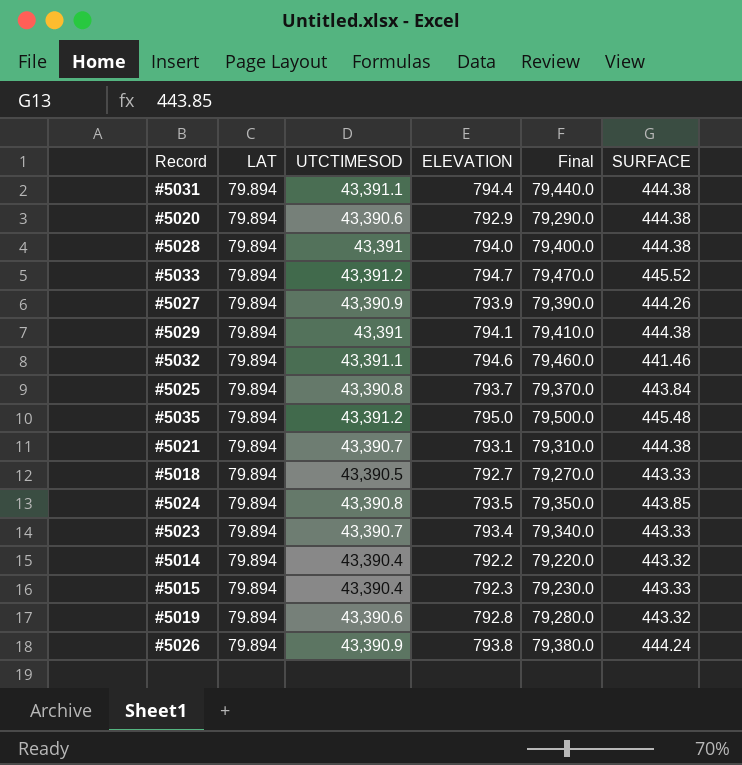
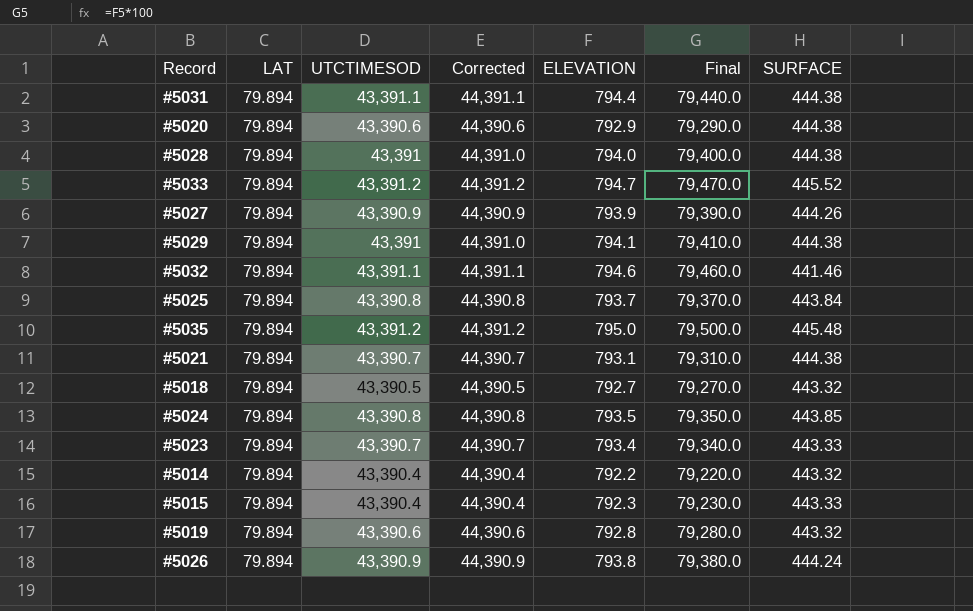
column Corrected | formula: none -> [UTCTIMESOD] + 1000
#5018 | SURFACE: 443.33 -> 443.32

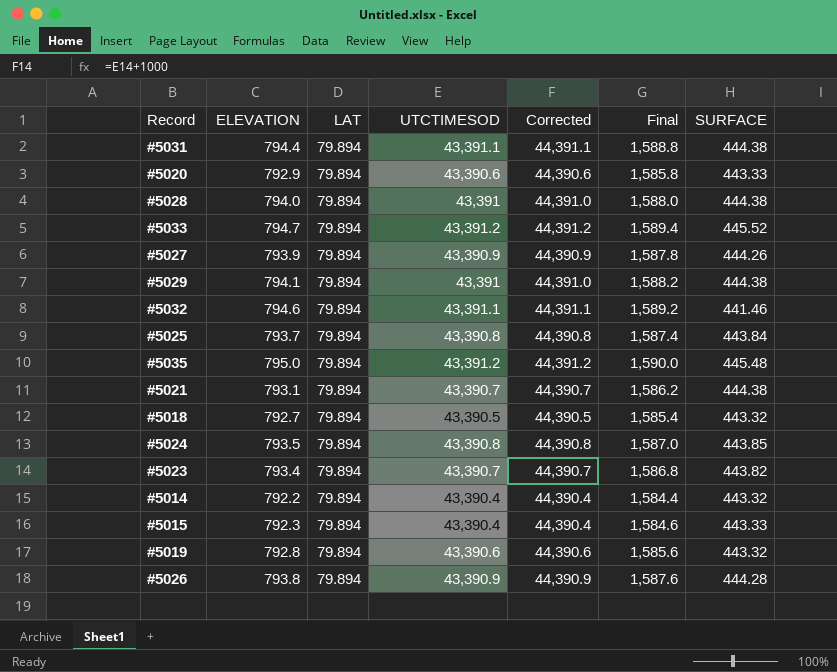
column ELEVATION | position: 5 -> 2
column Final | formula: [ELEVATION] * 100 -> [ELEVATION] * 2
#5020 | SURFACE: 444.38 -> 443.33
#5023 | SURFACE: 443.33 -> 443.82
#5026 | SURFACE: 444.24 -> 444.28

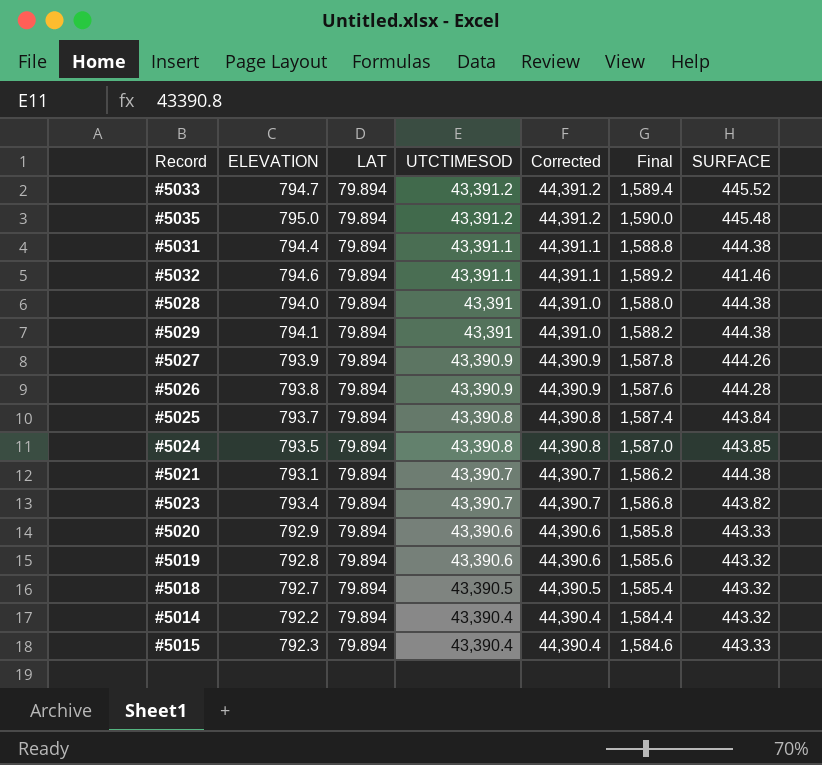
row order: none -> UTCTIMESOD descending

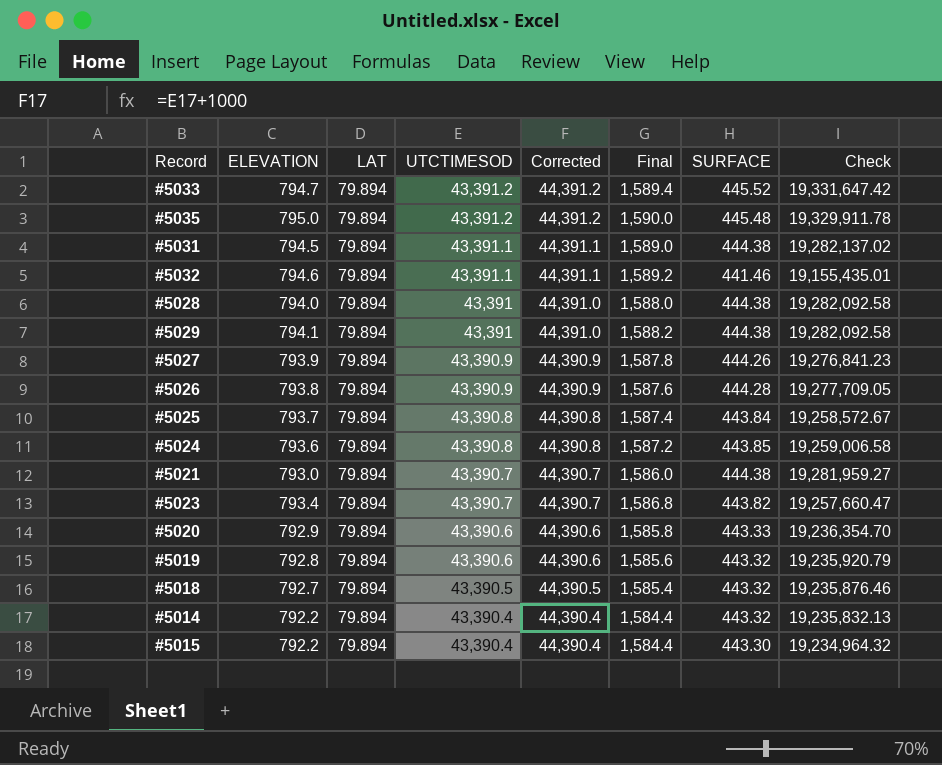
column Check | formula: none -> [UTCTIMESOD] * [SURFACE]
#5031 | ELEVATION: 794.4 -> 794.5
#5031 | Final: 1,588.8 -> 1,589.0
#5024 | ELEVATION: 793.5 -> 793.6
#5024 | Final: 1,587.0 -> 1,587.2
#5021 | ELEVATION: 793.1 -> 793.0
#5021 | Final: 1,586.2 -> 1,586.0
#5015 | ELEVATION: 792.3 -> 792.2
#5015 | Final: 1,584.6 -> 1,584.4
#5015 | SURFACE: 443.33 -> 443.30

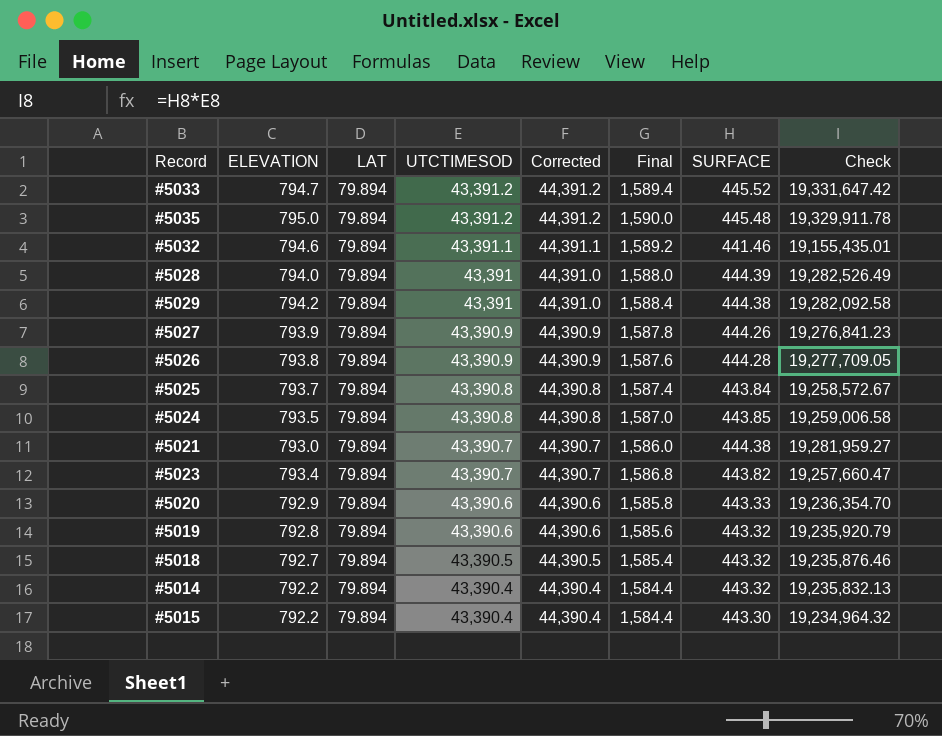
row #5031: 794.5 | 79.894 | 43,391.1 | 44,391.1 | 1,589.0 | 444.38 | 19,282,137.02 -> none
#5028 | SURFACE: 444.38 -> 444.39
#5028 | Check: 19,282,092.58 -> 19,282,526.49
#5029 | ELEVATION: 794.1 -> 794.2
#5029 | Final: 1,588.2 -> 1,588.4
#5024 | ELEVATION: 793.6 -> 793.5
#5024 | Final: 1,587.2 -> 1,587.0

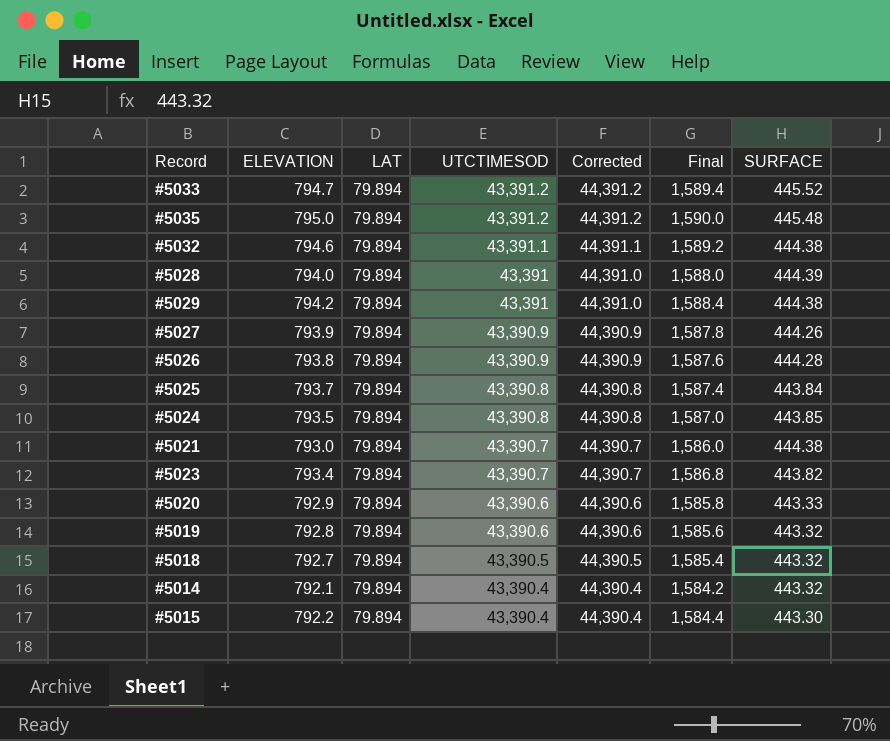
column Check | formula: [UTCTIMESOD] * [SURFACE] -> none
#5032 | SURFACE: 441.46 -> 444.38
#5014 | ELEVATION: 792.2 -> 792.1
#5014 | Final: 1,584.4 -> 1,584.2

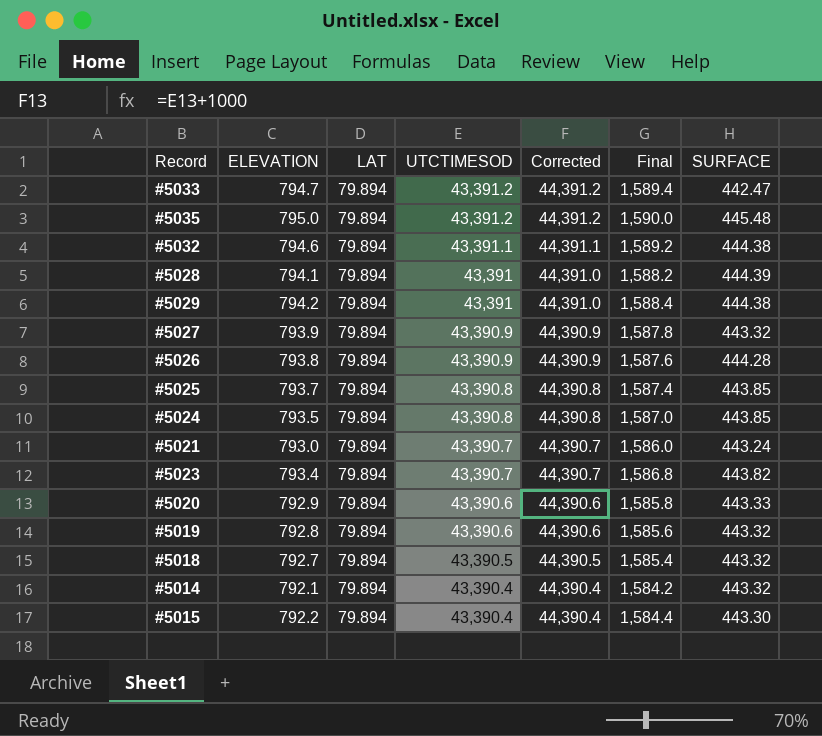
#5033 | SURFACE: 445.52 -> 442.47
#5028 | ELEVATION: 794.0 -> 794.1
#5028 | Final: 1,588.0 -> 1,588.2
#5027 | SURFACE: 444.26 -> 443.32
#5025 | SURFACE: 443.84 -> 443.85
#5021 | SURFACE: 444.38 -> 443.24

